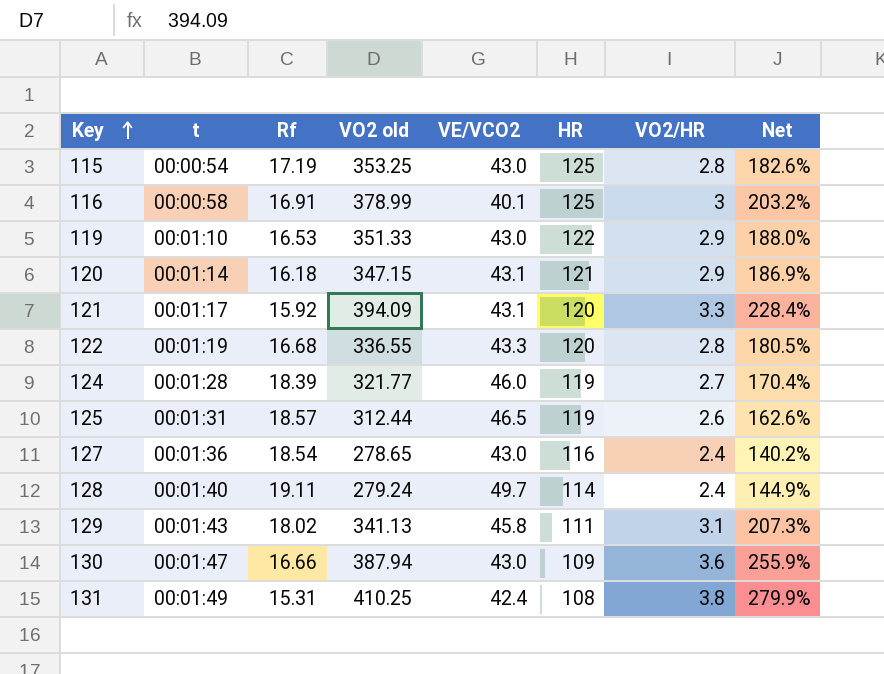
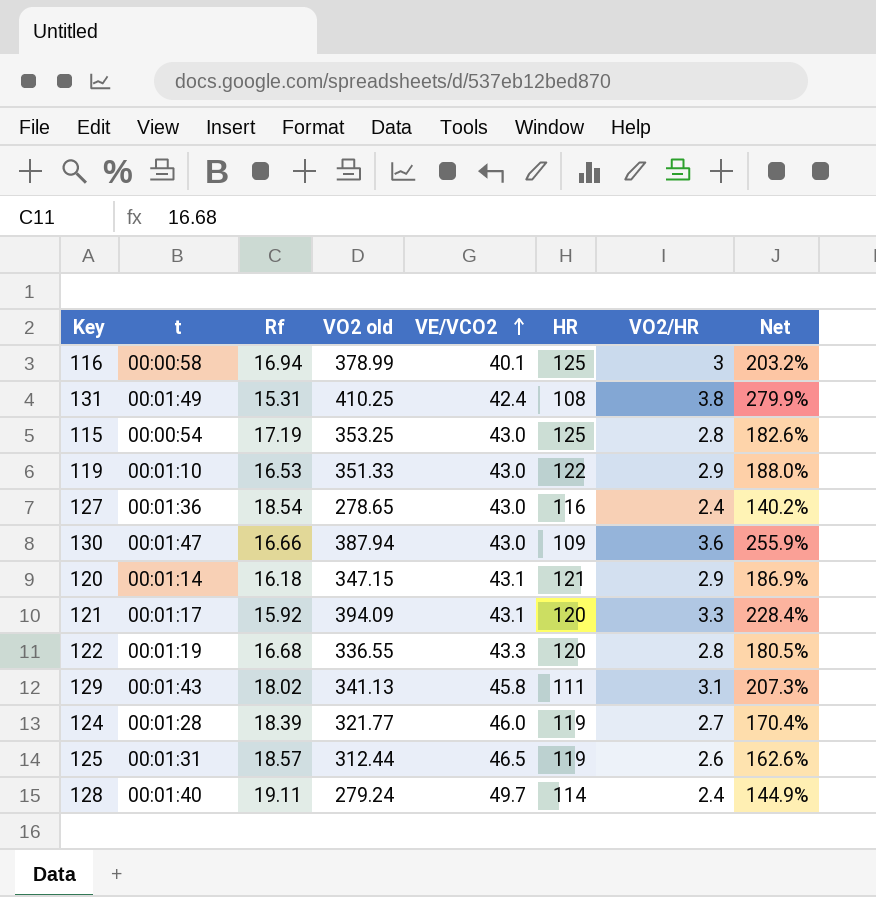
row order: Key ascending -> VE/VCO2 ascending
116 | Rf: 16.91 -> 16.94

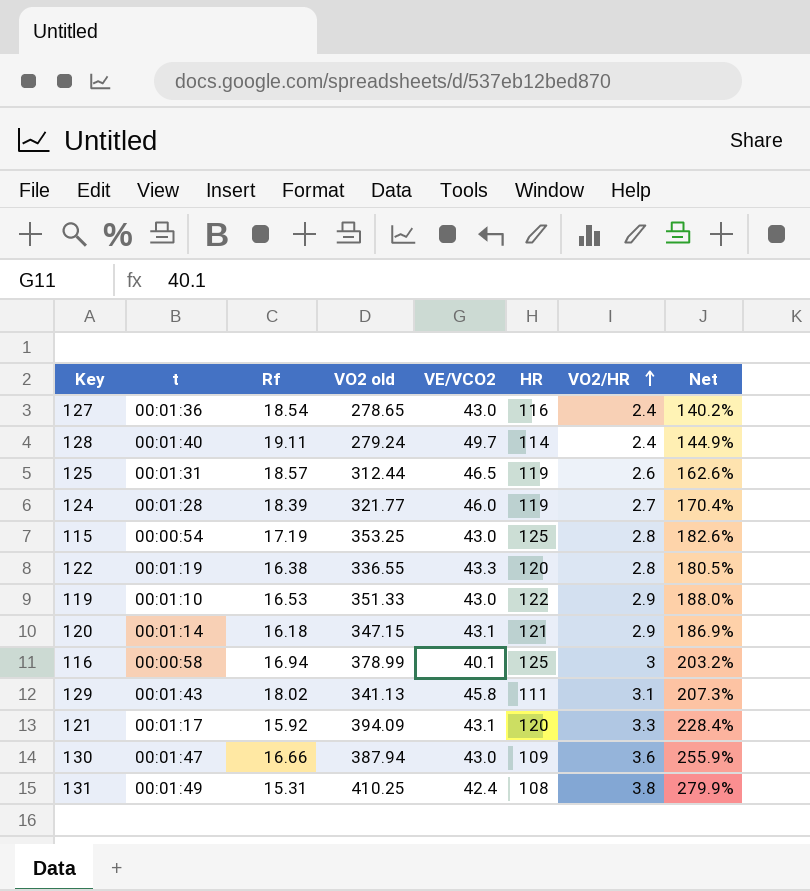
row order: VE/VCO2 ascending -> VO2/HR ascending
122 | Rf: 16.68 -> 16.38

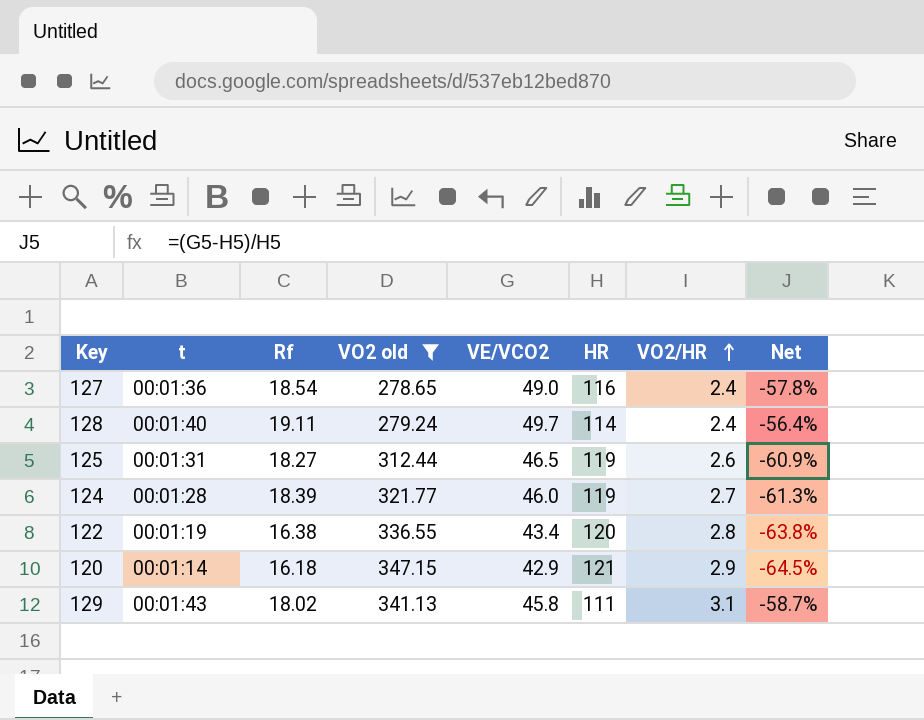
filter: none -> VO2 old <= 347.15
column Net | formula: ([VO2 old] - [HR]) / [HR] -> ([VE/VCO2] - [HR]) / [HR]
127 | VE/VCO2: 43.0 -> 49.0
125 | Rf: 18.57 -> 18.27
122 | VE/VCO2: 43.3 -> 43.4
120 | VE/VCO2: 43.1 -> 42.9

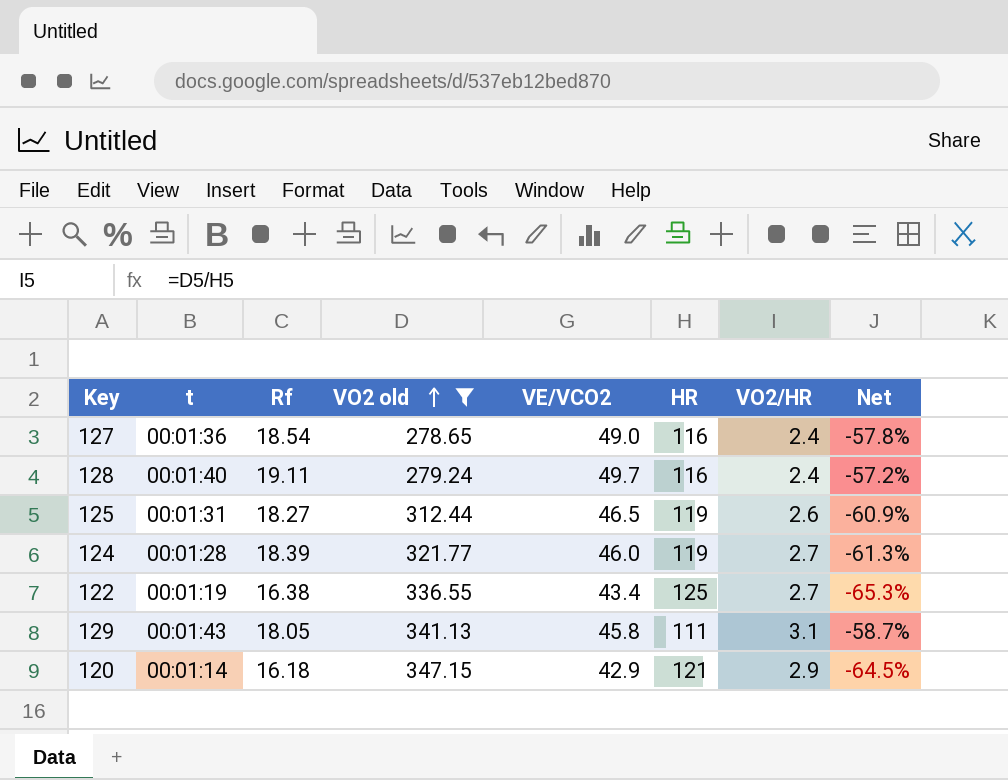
row order: VO2/HR ascending -> VO2 old ascending
128 | HR: 114 -> 116
128 | Net: -56.4% -> -57.2%
122 | HR: 120 -> 125
122 | VO2/HR: 2.8 -> 2.7
122 | Net: -63.8% -> -65.3%
129 | Rf: 18.02 -> 18.05

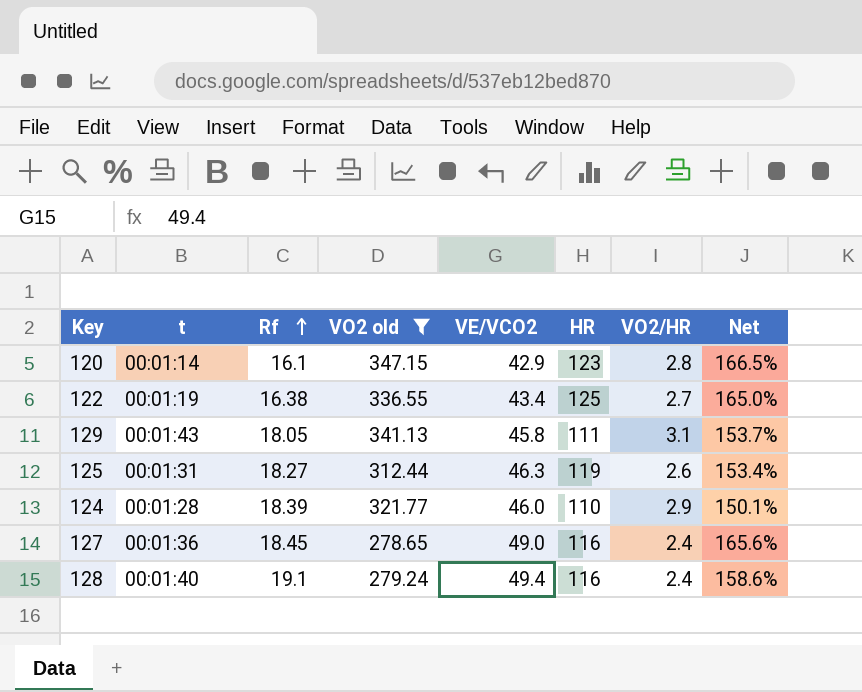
row order: VO2 old ascending -> Rf ascending
column Net | formula: ([VE/VCO2] - [HR]) / [HR] -> ([VE/VCO2] - [Rf]) / [Rf]
120 | Rf: 16.18 -> 16.1
120 | HR: 121 -> 123
120 | VO2/HR: 2.9 -> 2.8
125 | VE/VCO2: 46.5 -> 46.3
124 | HR: 119 -> 110
124 | VO2/HR: 2.7 -> 2.9
127 | Rf: 18.54 -> 18.45
128 | Rf: 19.11 -> 19.1
128 | VE/VCO2: 49.7 -> 49.4

